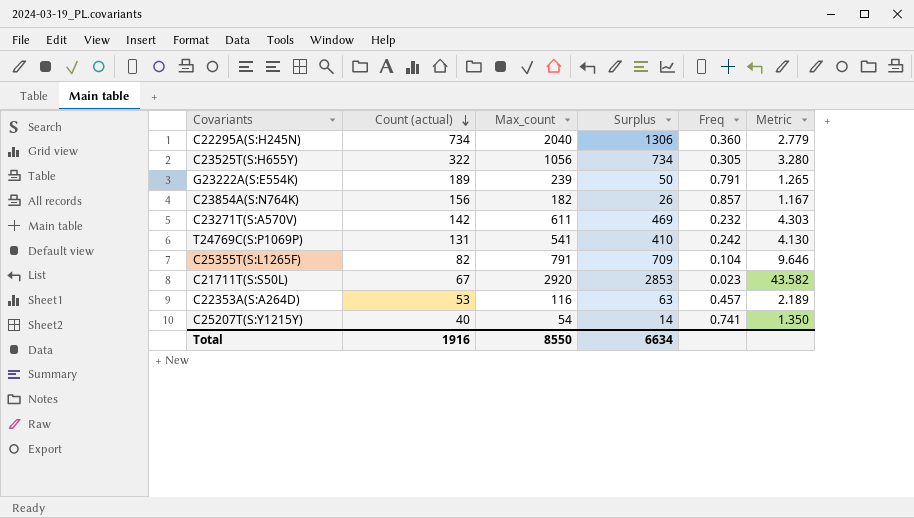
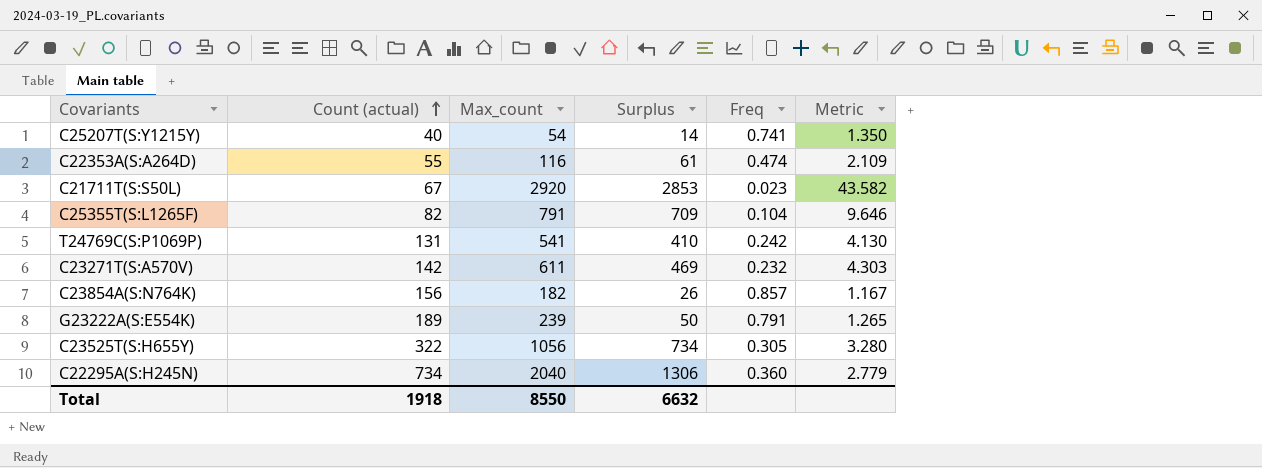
row order: Count (actual) descending -> Count (actual) ascending
C22353A(S:A264D) | Count (actual): 53 -> 55
C22353A(S:A264D) | Surplus: 63 -> 61
C22353A(S:A264D) | Freq: 0.457 -> 0.474
C22353A(S:A264D) | Metric: 2.189 -> 2.109
Total | Count (actual): 1916 -> 1918
Total | Surplus: 6634 -> 6632

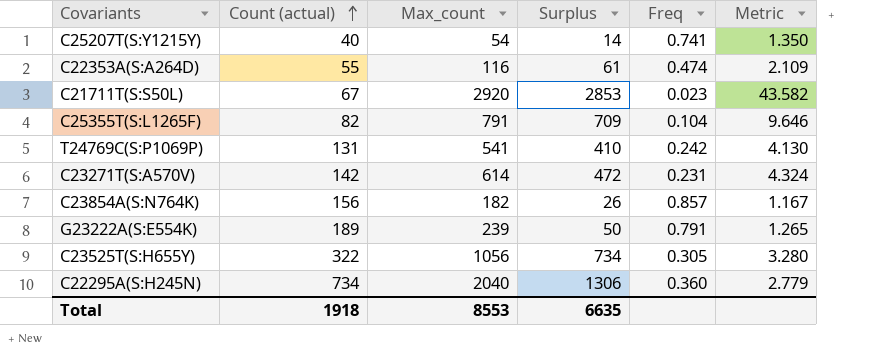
C23271T(S:A570V) | Max_count: 611 -> 614
C23271T(S:A570V) | Surplus: 469 -> 472
C23271T(S:A570V) | Freq: 0.232 -> 0.231
C23271T(S:A570V) | Metric: 4.303 -> 4.324
Total | Max_count: 8550 -> 8553
Total | Surplus: 6632 -> 6635

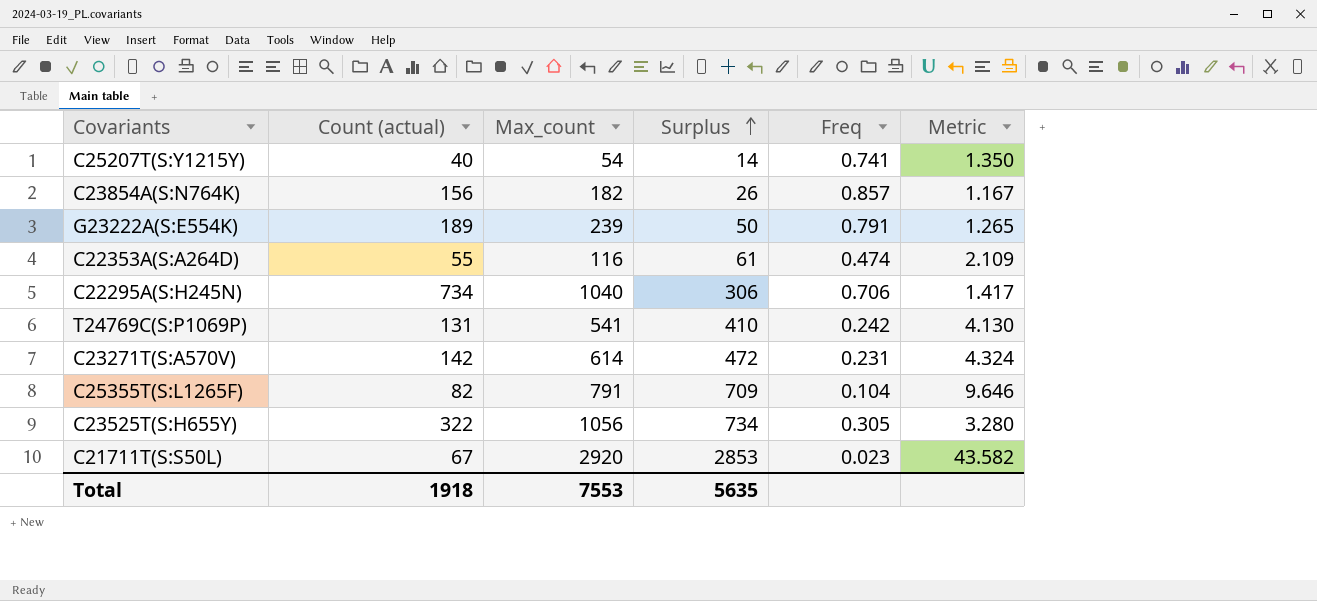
row order: Count (actual) ascending -> Surplus ascending
C22295A(S:H245N) | Max_count: 2040 -> 1040
C22295A(S:H245N) | Surplus: 1306 -> 306
C22295A(S:H245N) | Freq: 0.360 -> 0.706
C22295A(S:H245N) | Metric: 2.779 -> 1.417
Total | Max_count: 8553 -> 7553
Total | Surplus: 6635 -> 5635

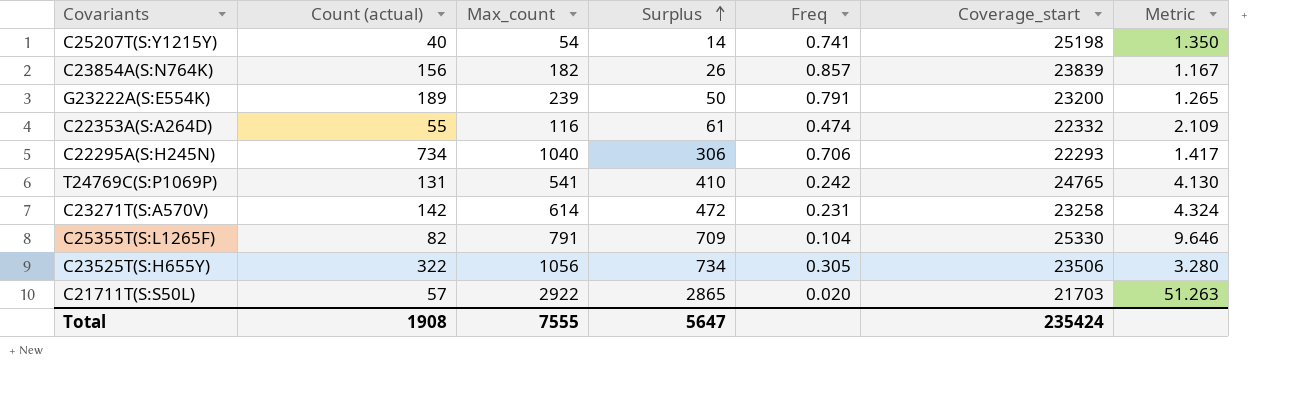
column Coverage_start | position: none -> 6
C21711T(S:S50L) | Count (actual): 67 -> 57
C21711T(S:S50L) | Max_count: 2920 -> 2922
C21711T(S:S50L) | Surplus: 2853 -> 2865
C21711T(S:S50L) | Freq: 0.023 -> 0.020
C21711T(S:S50L) | Metric: 43.582 -> 51.263
Total | Count (actual): 1918 -> 1908
Total | Max_count: 7553 -> 7555
Total | Surplus: 5635 -> 5647

